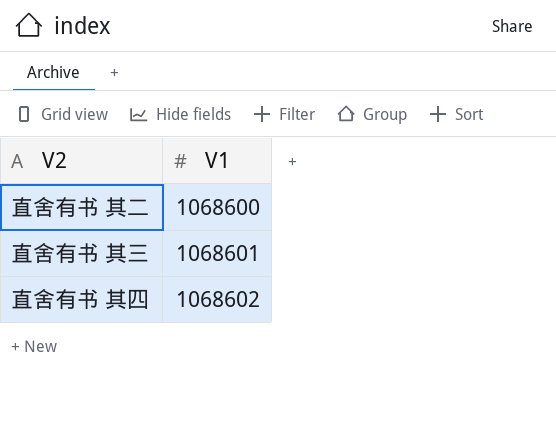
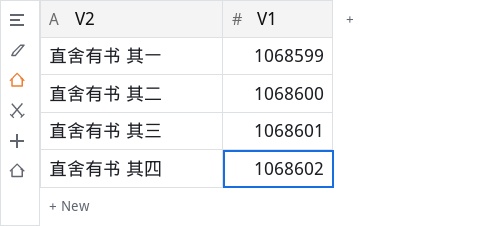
row 直舍有书 其一: none -> 1068599

